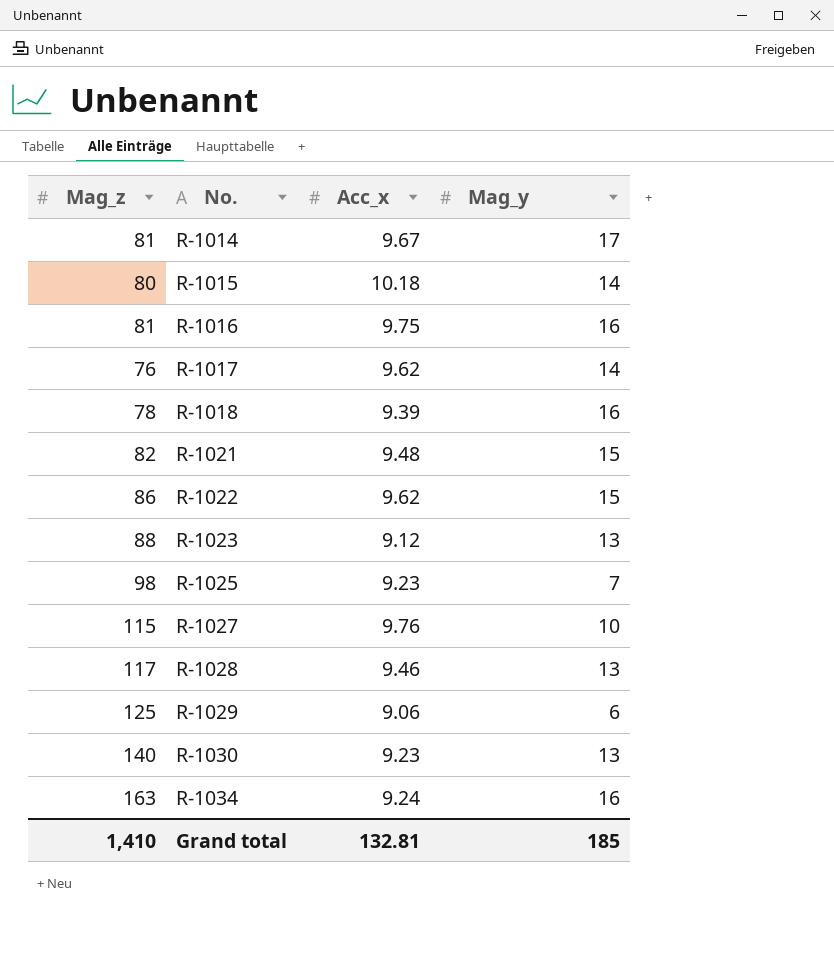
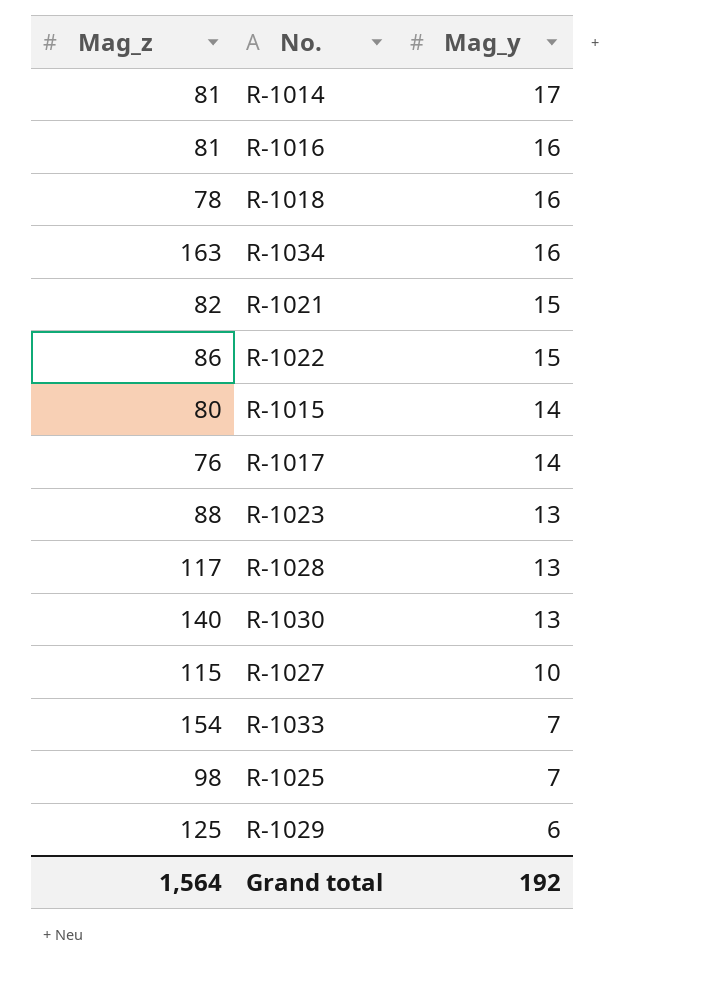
row order: No. ascending -> Mag_y descending
column Acc_x | position: 3 -> none
row R-1033: none -> 154 | 7
Grand total | Mag_z: 1,410 -> 1,564
Grand total | Mag_y: 185 -> 192

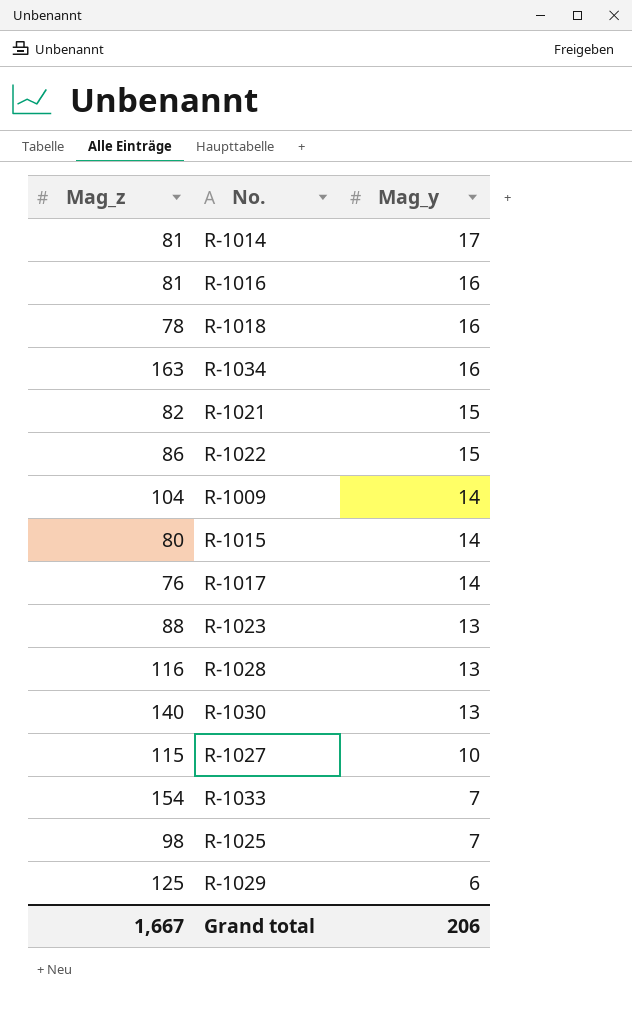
row R-1009: none -> 104 | 14
R-1028 | Mag_z: 117 -> 116
Grand total | Mag_z: 1,564 -> 1,667
Grand total | Mag_y: 192 -> 206

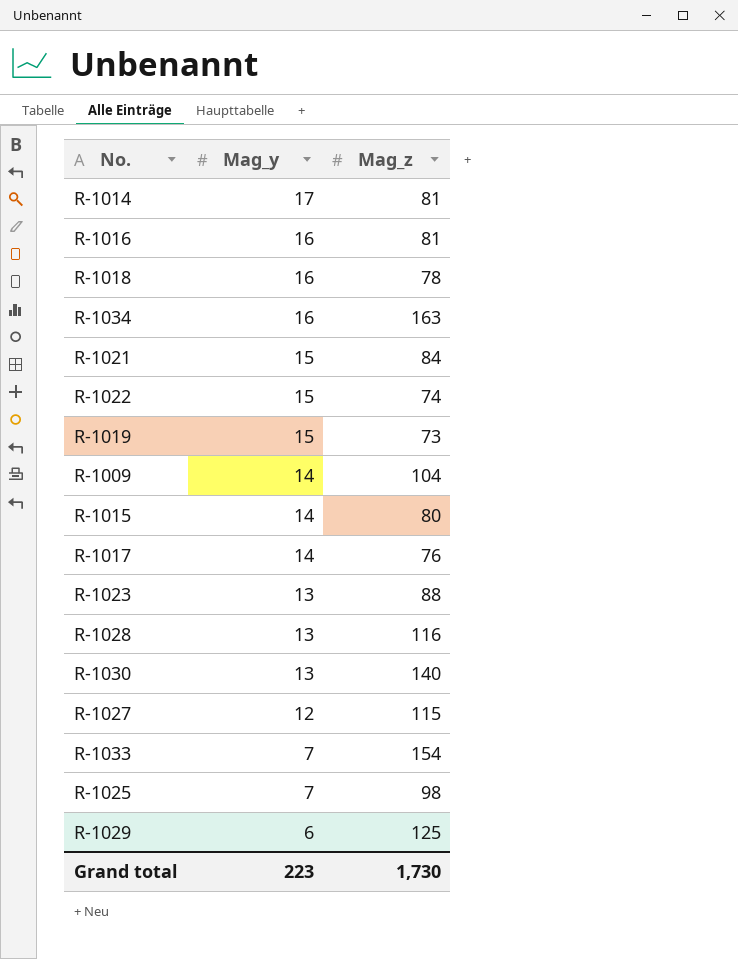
column Mag_z | position: 1 -> 3
R-1021 | Mag_z: 82 -> 84
R-1022 | Mag_z: 86 -> 74
row R-1019: none -> 15 | 73
R-1027 | Mag_y: 10 -> 12
Grand total | Mag_y: 206 -> 223
Grand total | Mag_z: 1,667 -> 1,730

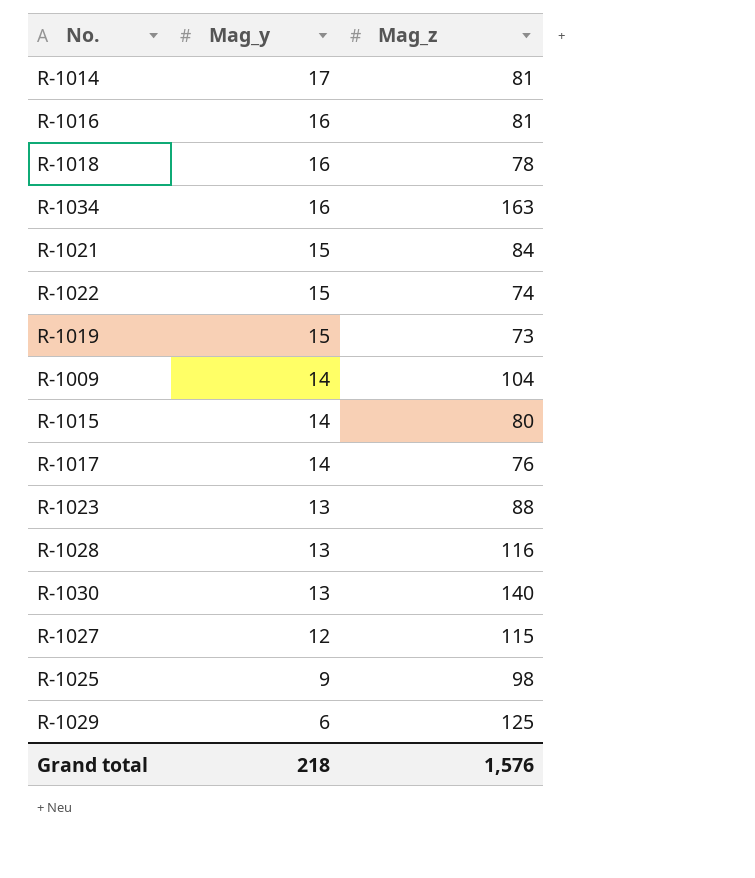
row R-1033: 7 | 154 -> none
R-1025 | Mag_y: 7 -> 9
Grand total | Mag_y: 223 -> 218
Grand total | Mag_z: 1,730 -> 1,576

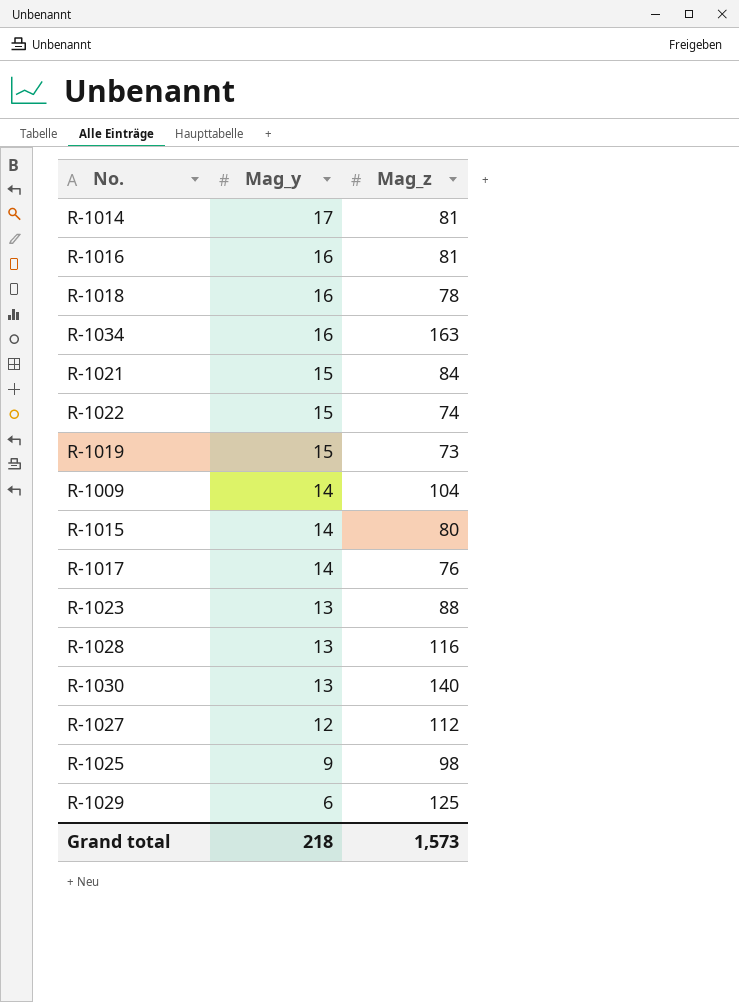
R-1027 | Mag_z: 115 -> 112
Grand total | Mag_z: 1,576 -> 1,573

